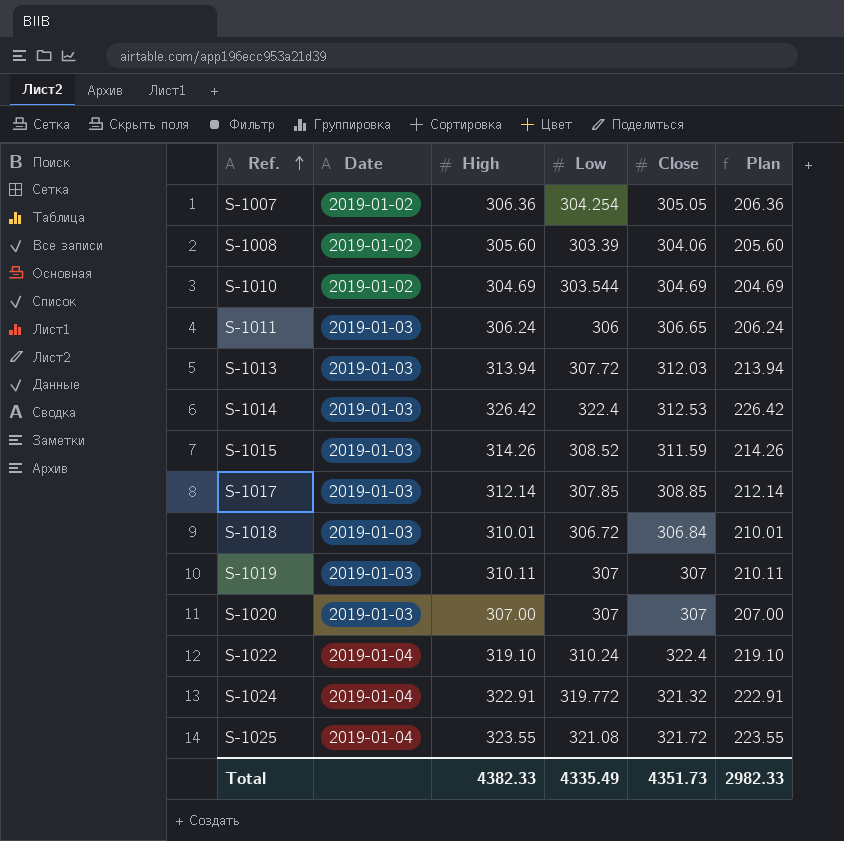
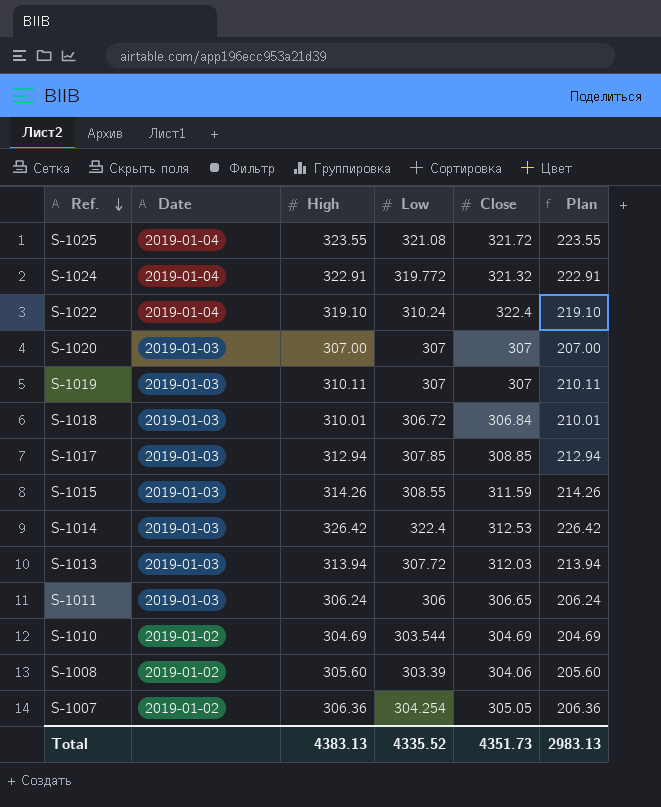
row order: Ref. ascending -> Ref. descending
S-1017 | High: 312.14 -> 312.94
S-1017 | Plan: 212.14 -> 212.94
S-1015 | Low: 308.52 -> 308.55
Total | High: 4382.33 -> 4383.13
Total | Low: 4335.49 -> 4335.52
Total | Plan: 2982.33 -> 2983.13

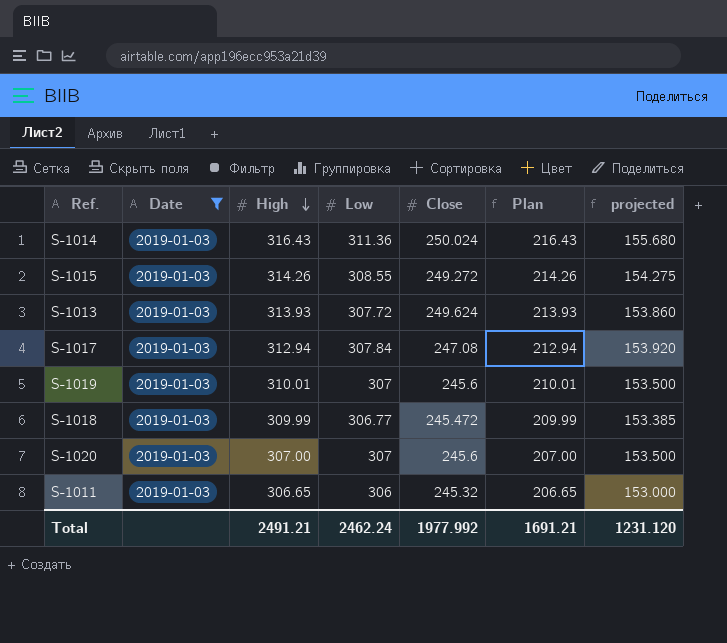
filter: none -> Date = 2019-01-03
row order: Ref. descending -> High descending
column projected | formula: none -> [Low] * 0.5
S-1014 | High: 326.42 -> 316.43
S-1014 | Low: 322.4 -> 311.36
S-1014 | Close: 312.53 -> 250.024
S-1014 | Plan: 226.42 -> 216.43
S-1015 | Close: 311.59 -> 249.272
S-1013 | High: 313.94 -> 313.93
S-1013 | Close: 312.03 -> 249.624
S-1013 | Plan: 213.94 -> 213.93
S-1017 | Low: 307.85 -> 307.84
S-1017 | Close: 308.85 -> 247.08
S-1019 | High: 310.11 -> 310.01
S-1019 | Close: 307 -> 245.6
S-1019 | Plan: 210.11 -> 210.01
S-1018 | High: 310.01 -> 309.99
S-1018 | Low: 306.72 -> 306.77
S-1018 | Close: 306.84 -> 245.472
S-1018 | Plan: 210.01 -> 209.99
S-1020 | Close: 307 -> 245.6
S-1011 | High: 306.24 -> 306.65
S-1011 | Close: 306.65 -> 245.32
S-1011 | Plan: 206.24 -> 206.65
Total | High: 4383.13 -> 2491.21
Total | Low: 4335.52 -> 2462.24
Total | Close: 4351.73 -> 1977.992
Total | Plan: 2983.13 -> 1691.21

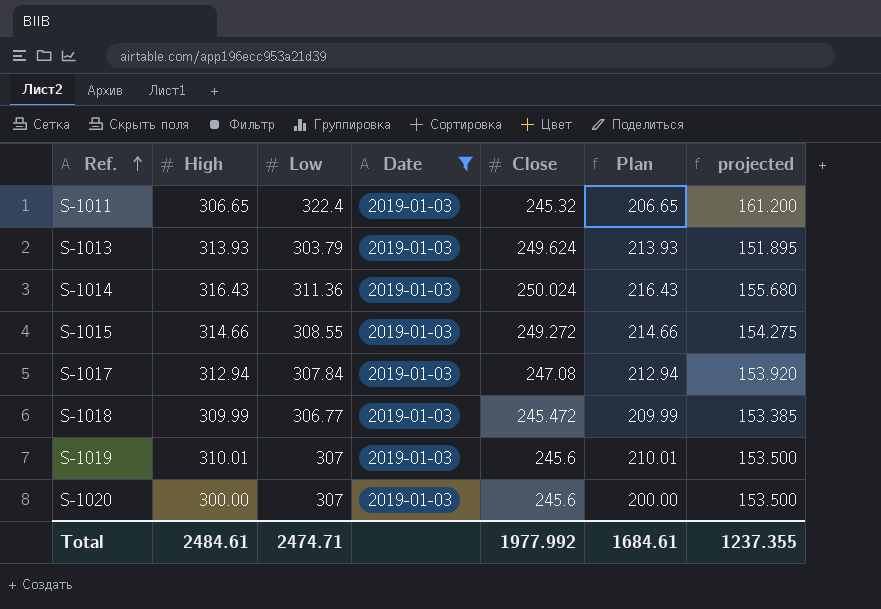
row order: High descending -> Ref. ascending
column Date | position: 2 -> 4
S-1011 | Low: 306 -> 322.4
S-1011 | projected: 153.000 -> 161.200
S-1013 | Low: 307.72 -> 303.79
S-1013 | projected: 153.860 -> 151.895
S-1015 | High: 314.26 -> 314.66
S-1015 | Plan: 214.26 -> 214.66
S-1020 | High: 307.00 -> 300.00
S-1020 | Plan: 207.00 -> 200.00
Total | High: 2491.21 -> 2484.61
Total | Low: 2462.24 -> 2474.71
Total | Plan: 1691.21 -> 1684.61
Total | projected: 1231.120 -> 1237.355

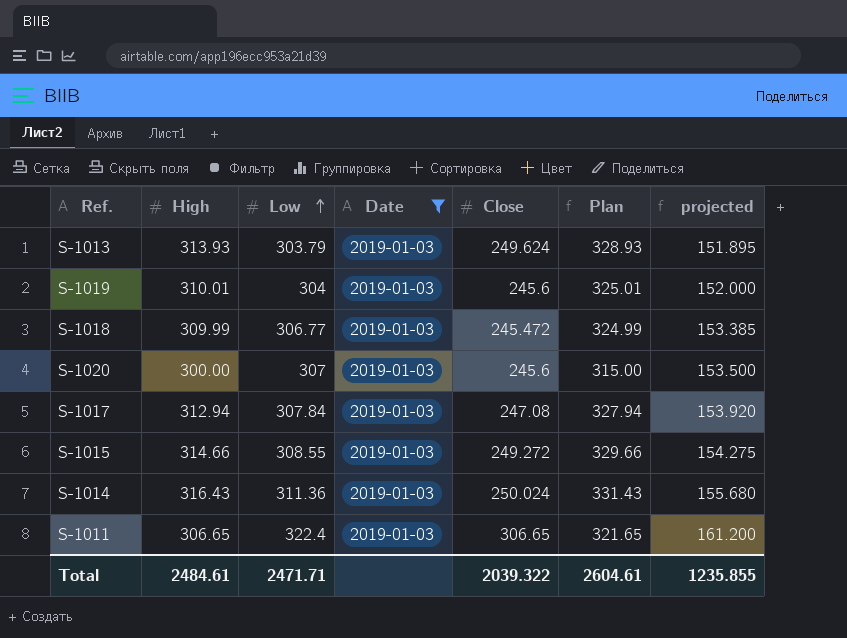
row order: Ref. ascending -> Low ascending
column Plan | formula: [High] - 100 -> [High] + 15
S-1019 | Low: 307 -> 304
S-1019 | projected: 153.500 -> 152.000
S-1011 | Close: 245.32 -> 306.65
Total | Low: 2474.71 -> 2471.71
Total | Close: 1977.992 -> 2039.322
Total | Plan: 1684.61 -> 2604.61
Total | projected: 1237.355 -> 1235.855

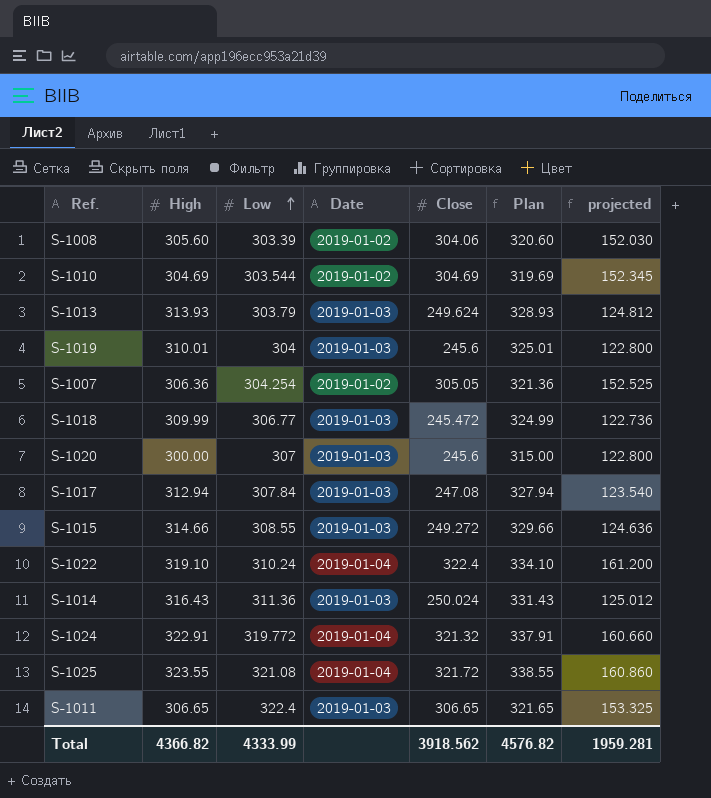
filter: Date = 2019-01-03 -> none
column projected | formula: [Low] * 0.5 -> [Close] * 0.5
Total | High: 2484.61 -> 4366.82
Total | Low: 2471.71 -> 4333.99
Total | Close: 2039.322 -> 3918.562
Total | Plan: 2604.61 -> 4576.82
Total | projected: 1235.855 -> 1959.281

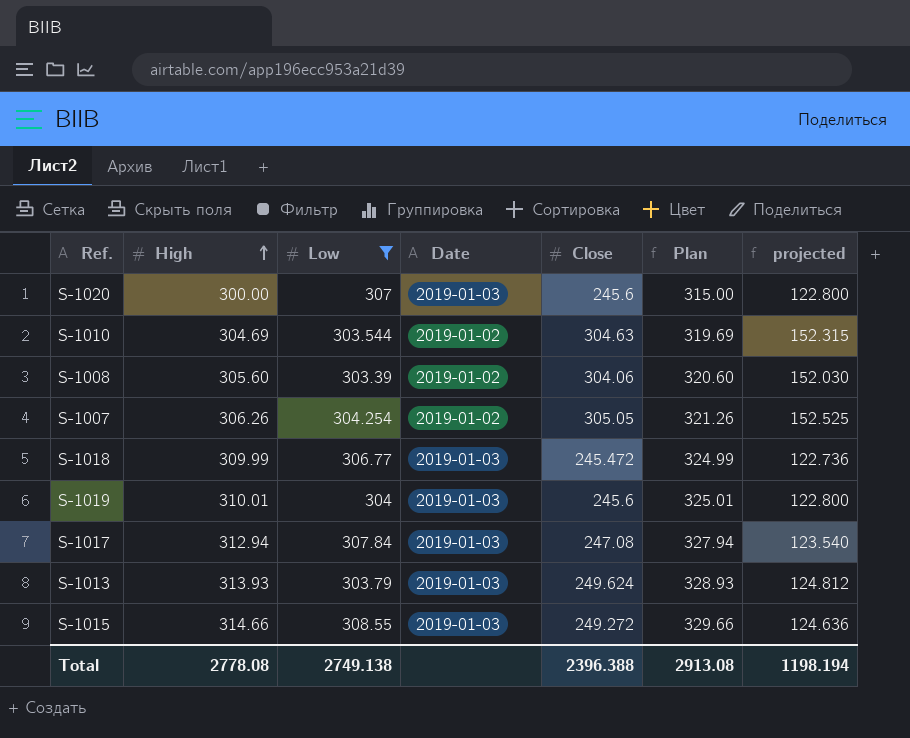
filter: none -> Low <= 308.55
row order: Low ascending -> High ascending
S-1010 | Close: 304.69 -> 304.63
S-1010 | projected: 152.345 -> 152.315
S-1007 | High: 306.36 -> 306.26
S-1007 | Plan: 321.36 -> 321.26
Total | High: 4366.82 -> 2778.08
Total | Low: 4333.99 -> 2749.138
Total | Close: 3918.562 -> 2396.388
Total | Plan: 4576.82 -> 2913.08
Total | projected: 1959.281 -> 1198.194

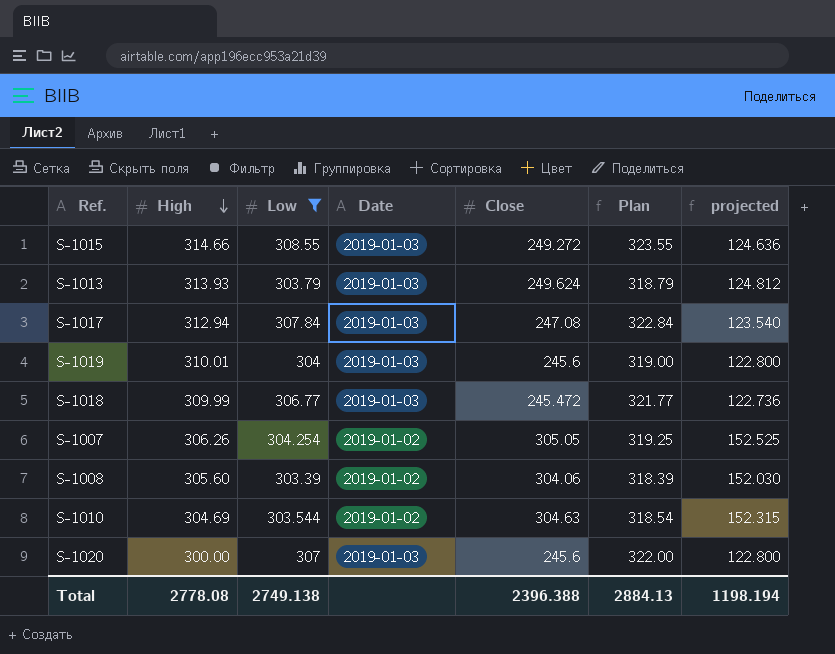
row order: High ascending -> High descending
column Plan | formula: [High] + 15 -> [Low] + 15
Total | Plan: 2913.08 -> 2884.13

